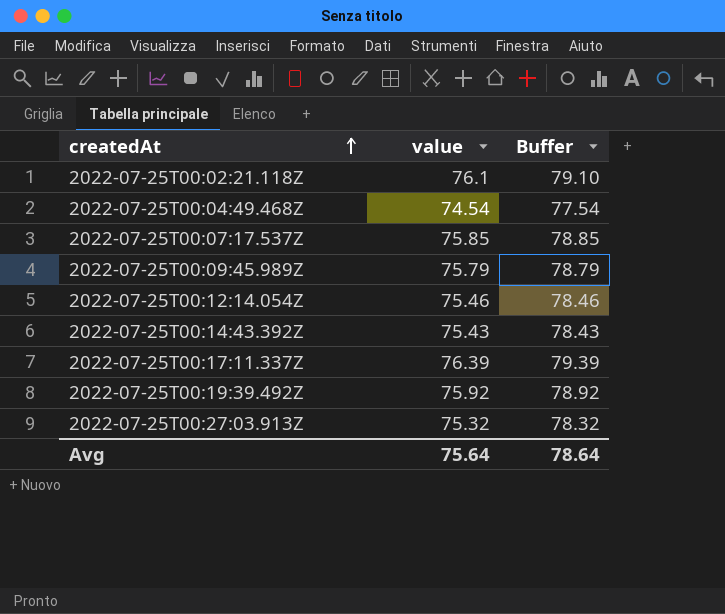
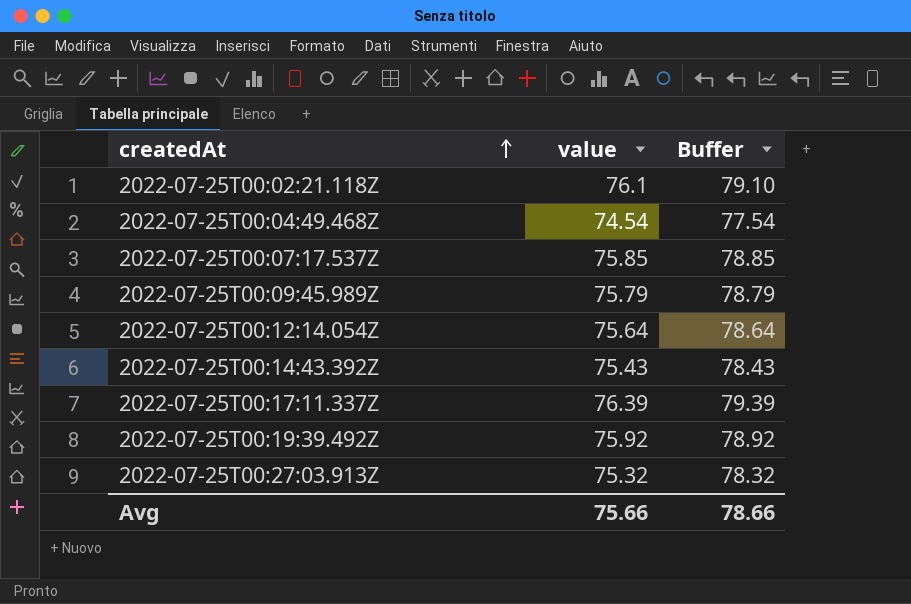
2022-07-25T00:12:14.054Z | value: 75.46 -> 75.64
2022-07-25T00:12:14.054Z | Buffer: 78.46 -> 78.64
Avg | value: 75.64 -> 75.66
Avg | Buffer: 78.64 -> 78.66

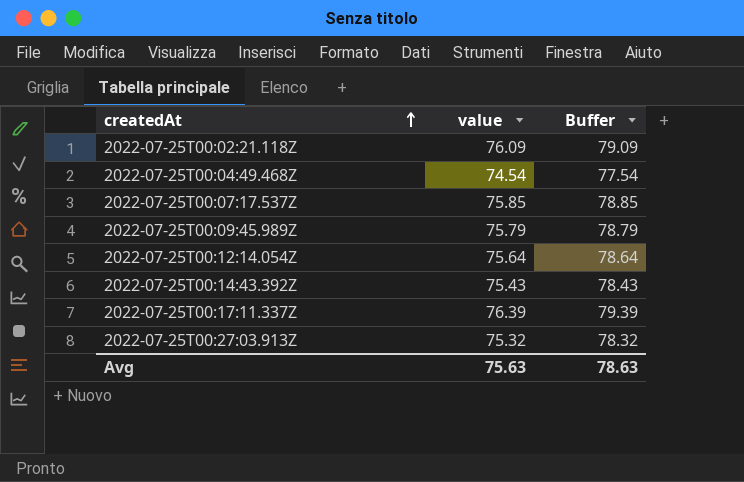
row 2022-07-25T00:19:39.492Z: 75.92 | 78.92 -> none
2022-07-25T00:02:21.118Z | value: 76.1 -> 76.09
2022-07-25T00:02:21.118Z | Buffer: 79.10 -> 79.09
Avg | value: 75.66 -> 75.63
Avg | Buffer: 78.66 -> 78.63

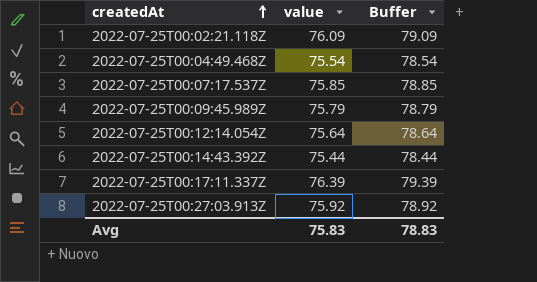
2022-07-25T00:04:49.468Z | value: 74.54 -> 75.54
2022-07-25T00:04:49.468Z | Buffer: 77.54 -> 78.54
2022-07-25T00:14:43.392Z | value: 75.43 -> 75.44
2022-07-25T00:14:43.392Z | Buffer: 78.43 -> 78.44
2022-07-25T00:27:03.913Z | value: 75.32 -> 75.92
2022-07-25T00:27:03.913Z | Buffer: 78.32 -> 78.92
Avg | value: 75.63 -> 75.83
Avg | Buffer: 78.63 -> 78.83

